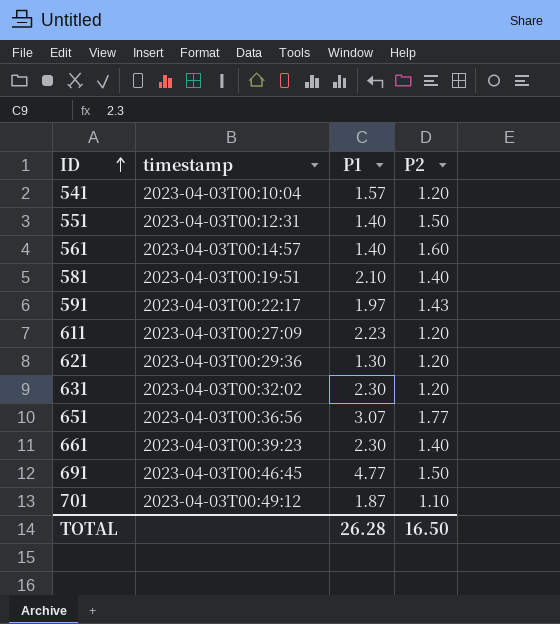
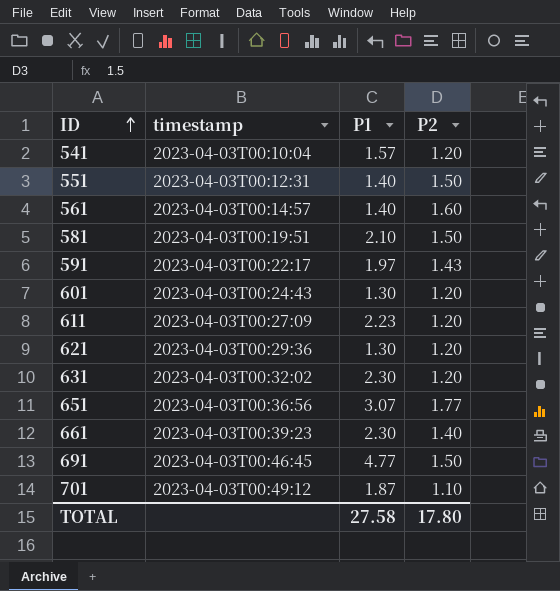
581 | P2: 1.40 -> 1.50
row 601: none -> 2023-04-03T00:24:43 | 1.30 | 1.20
TOTAL | P1: 26.28 -> 27.58
TOTAL | P2: 16.50 -> 17.80

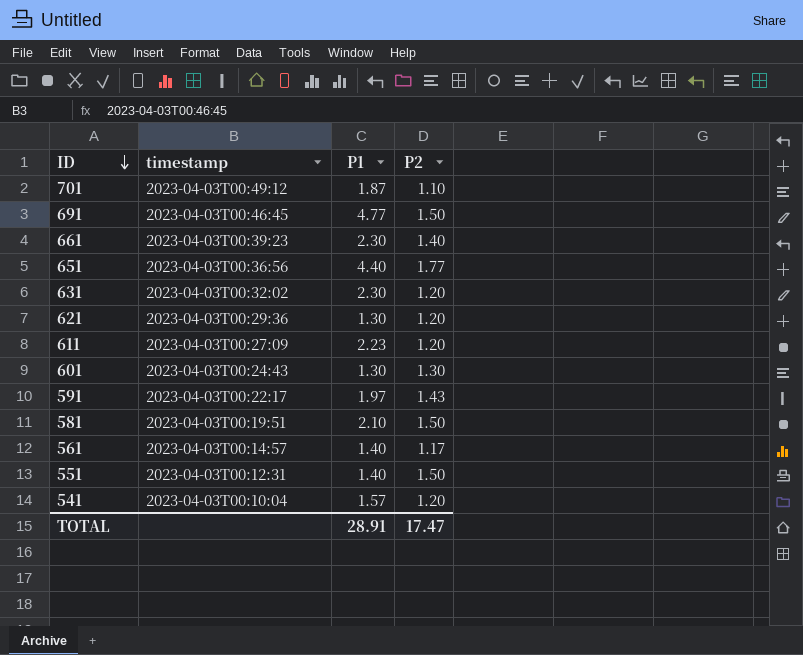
row order: ID ascending -> ID descending
651 | P1: 3.07 -> 4.40
601 | P2: 1.20 -> 1.30
561 | P2: 1.60 -> 1.17
TOTAL | P1: 27.58 -> 28.91
TOTAL | P2: 17.80 -> 17.47

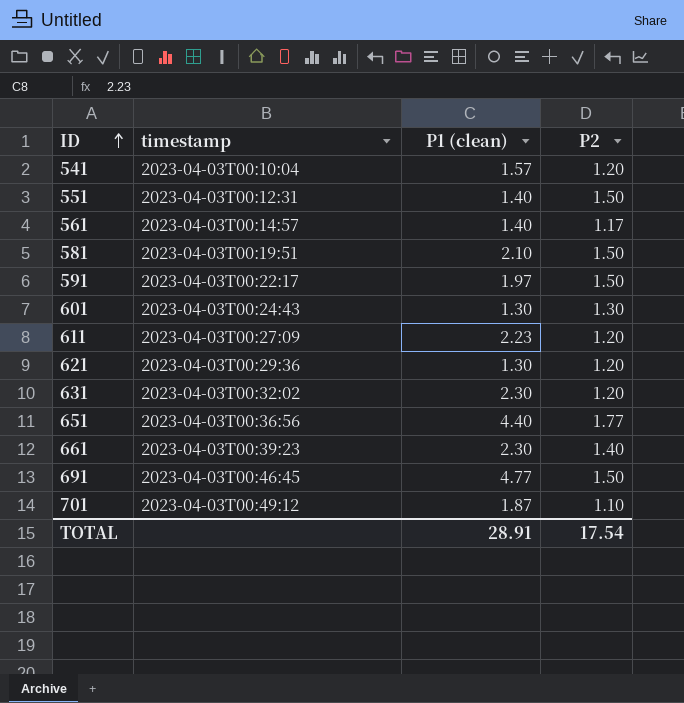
row order: ID descending -> ID ascending
column name: P1 -> P1 (clean)
591 | P2: 1.43 -> 1.50
TOTAL | P2: 17.47 -> 17.54

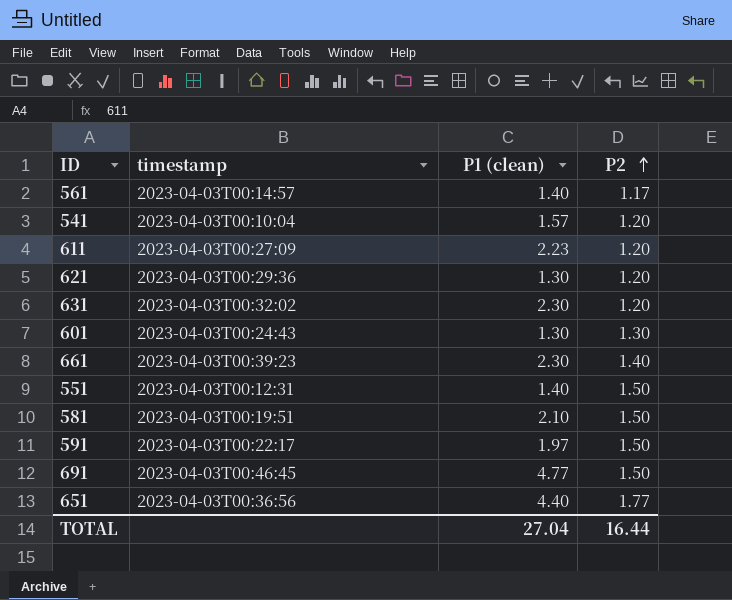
row order: ID ascending -> P2 ascending
row 701: 2023-04-03T00:49:12 | 1.87 | 1.10 -> none
TOTAL | P1 (clean): 28.91 -> 27.04
TOTAL | P2: 17.54 -> 16.44

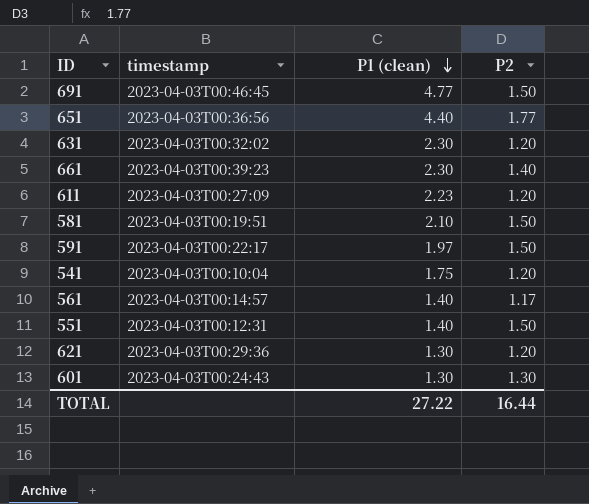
row order: P2 ascending -> P1 (clean) descending
541 | P1 (clean): 1.57 -> 1.75
TOTAL | P1 (clean): 27.04 -> 27.22

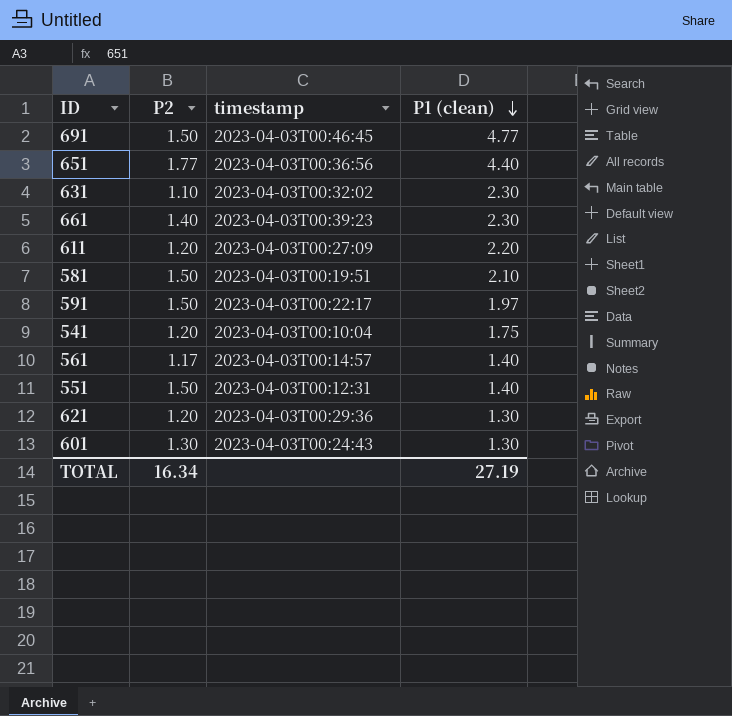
column P2 | position: 4 -> 2
631 | P2: 1.20 -> 1.10
611 | P1 (clean): 2.23 -> 2.20
TOTAL | P2: 16.44 -> 16.34
TOTAL | P1 (clean): 27.22 -> 27.19

